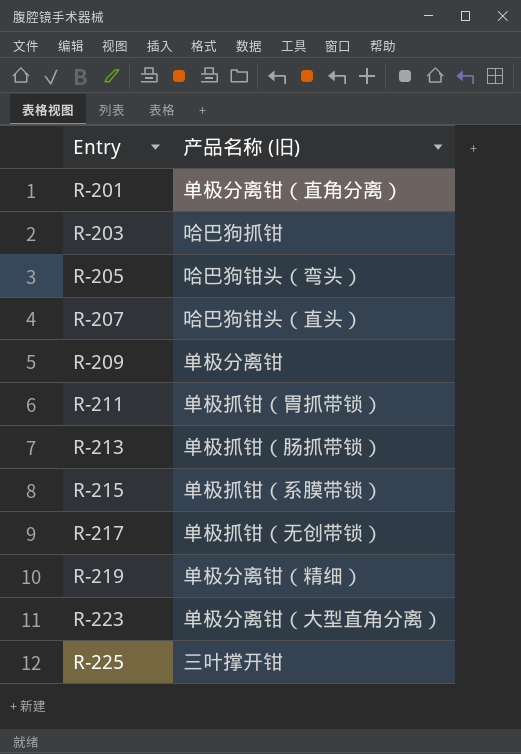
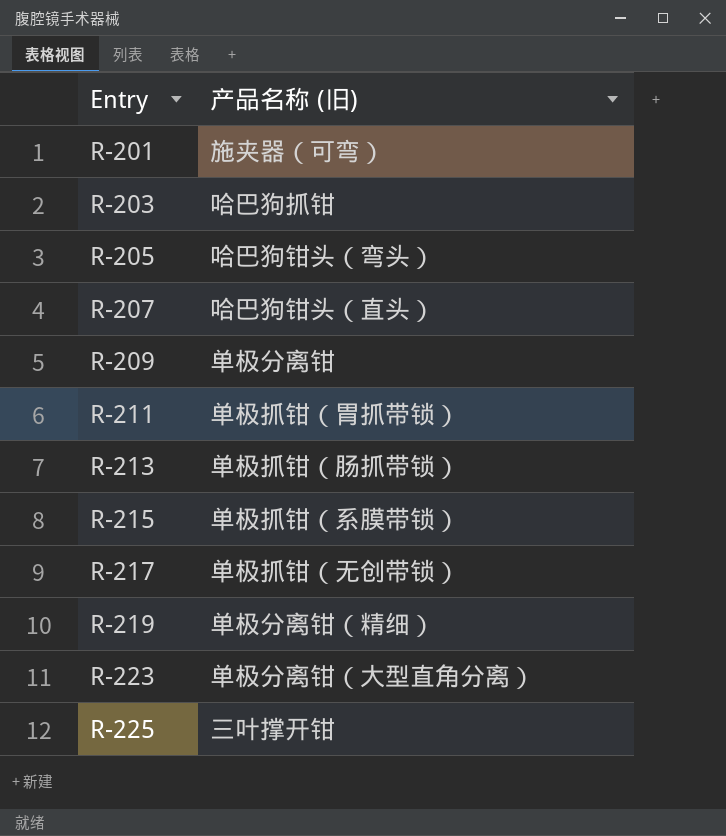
R-201 | 产品名称 (旧): 单极分离钳（直角分离） -> 施夹器（可弯）

